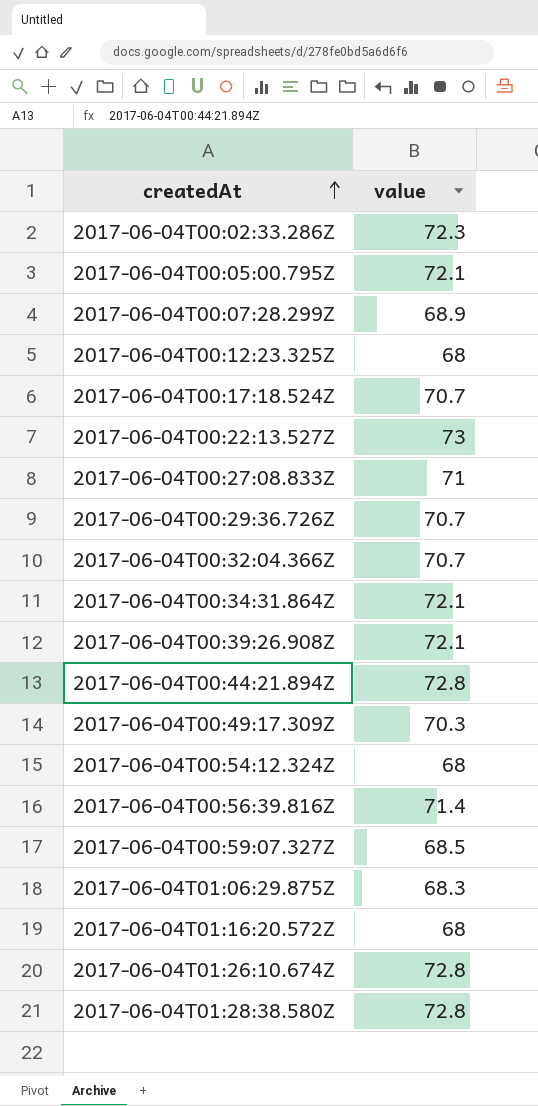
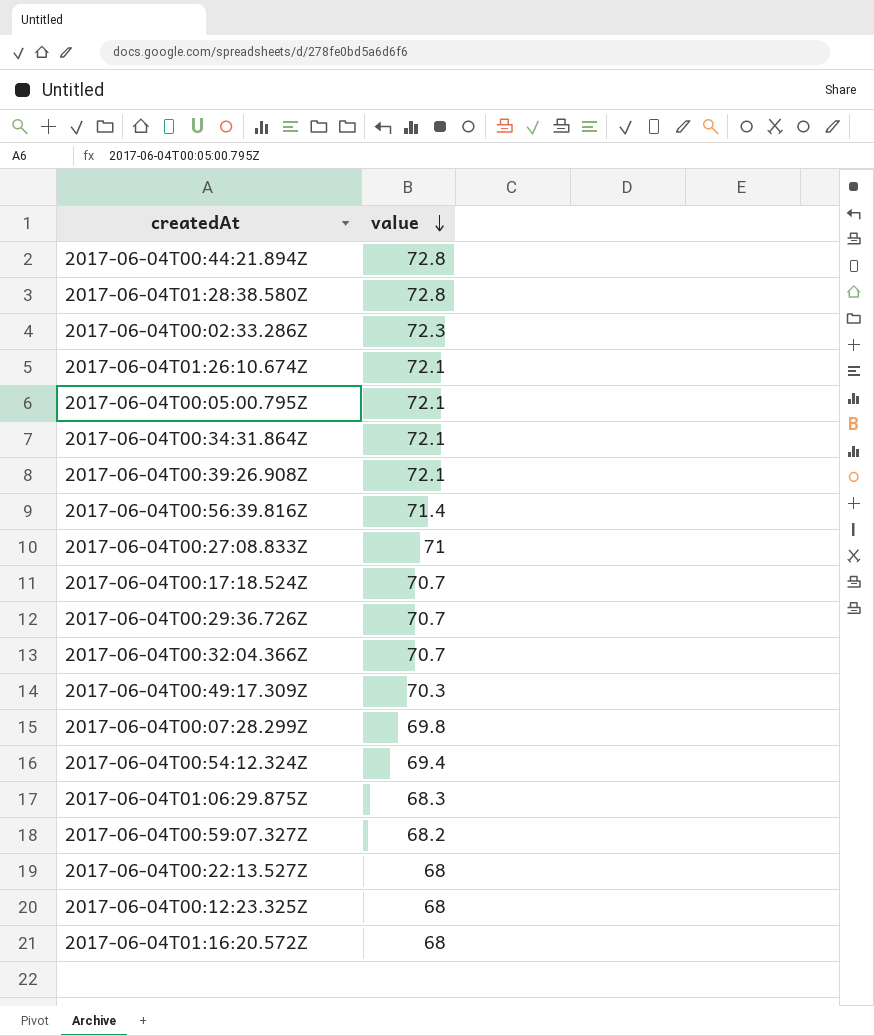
row order: createdAt ascending -> value descending
2017-06-04T01:26:10.674Z | value: 72.8 -> 72.1
2017-06-04T00:07:28.299Z | value: 68.9 -> 69.8
2017-06-04T00:54:12.324Z | value: 68 -> 69.4
2017-06-04T00:59:07.327Z | value: 68.5 -> 68.2
2017-06-04T00:22:13.527Z | value: 73 -> 68

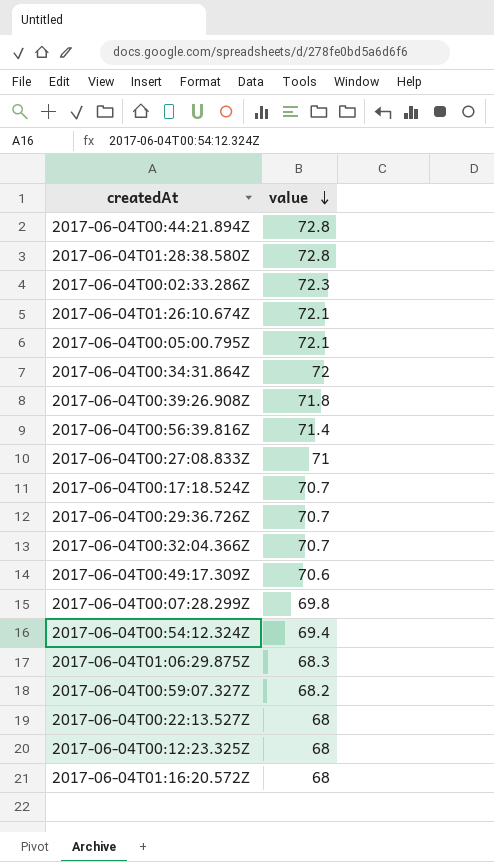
2017-06-04T00:34:31.864Z | value: 72.1 -> 72
2017-06-04T00:39:26.908Z | value: 72.1 -> 71.8
2017-06-04T00:49:17.309Z | value: 70.3 -> 70.6

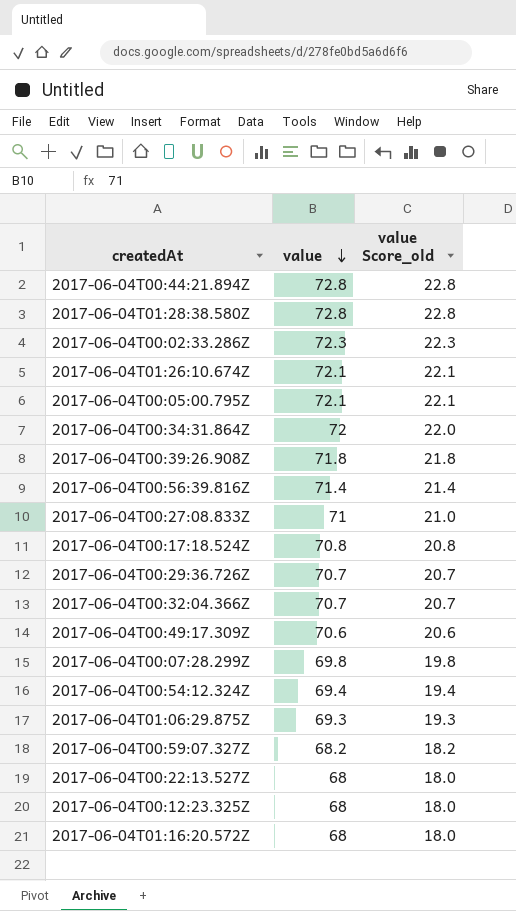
column value Score_old | formula: none -> [value] - 50
2017-06-04T00:17:18.524Z | value: 70.7 -> 70.8
2017-06-04T01:06:29.875Z | value: 68.3 -> 69.3

